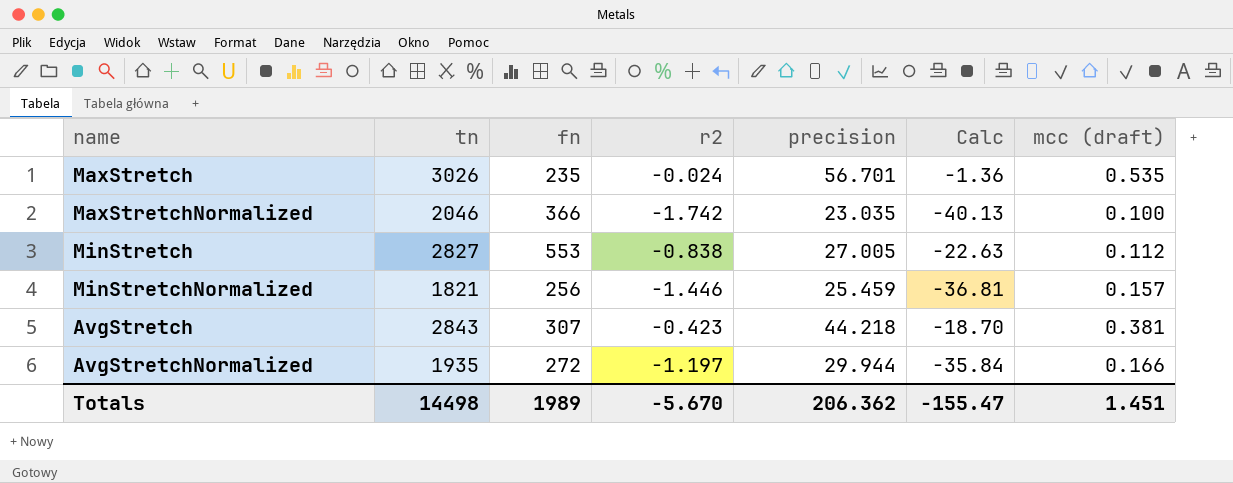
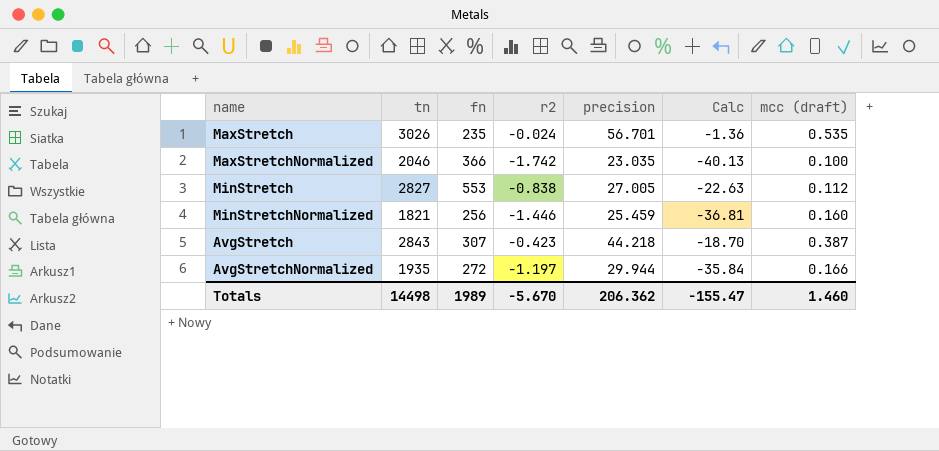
MinStretchNormalized | mcc (draft): 0.157 -> 0.160
AvgStretch | mcc (draft): 0.381 -> 0.387
Totals | mcc (draft): 1.451 -> 1.460

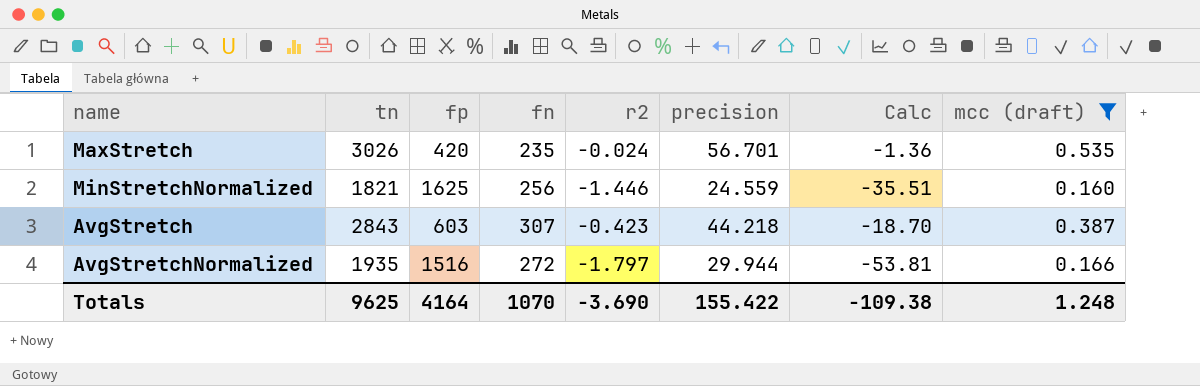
filter: none -> mcc (draft) >= 0.160
column fp | position: none -> 3
MinStretchNormalized | precision: 25.459 -> 24.559
MinStretchNormalized | Calc: -36.81 -> -35.51
AvgStretchNormalized | r2: -1.197 -> -1.797
AvgStretchNormalized | Calc: -35.84 -> -53.81
Totals | tn: 14498 -> 9625
Totals | fn: 1989 -> 1070
Totals | r2: -5.670 -> -3.690
Totals | precision: 206.362 -> 155.422
Totals | Calc: -155.47 -> -109.38
Totals | mcc (draft): 1.460 -> 1.248

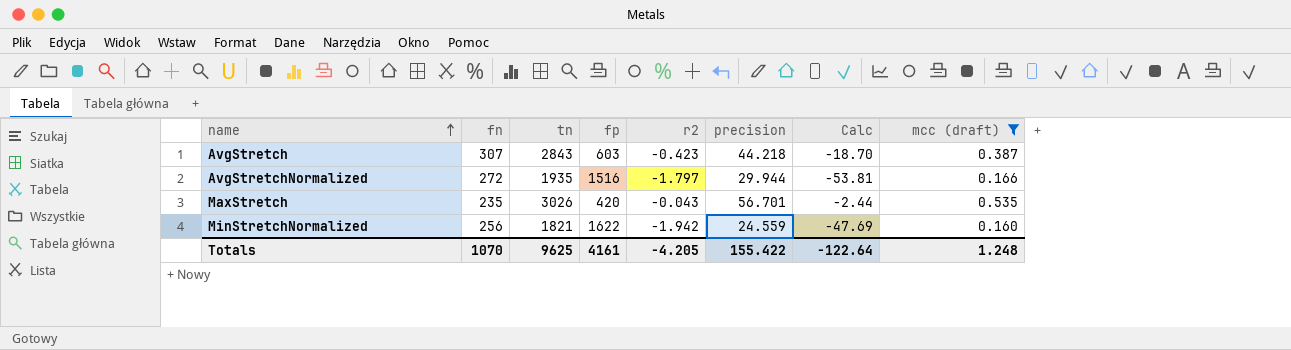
row order: none -> name ascending
column fn | position: 4 -> 2
MaxStretch | r2: -0.024 -> -0.043
MaxStretch | Calc: -1.36 -> -2.44
MinStretchNormalized | fp: 1625 -> 1622
MinStretchNormalized | r2: -1.446 -> -1.942
MinStretchNormalized | Calc: -35.51 -> -47.69
Totals | fp: 4164 -> 4161
Totals | r2: -3.690 -> -4.205
Totals | Calc: -109.38 -> -122.64

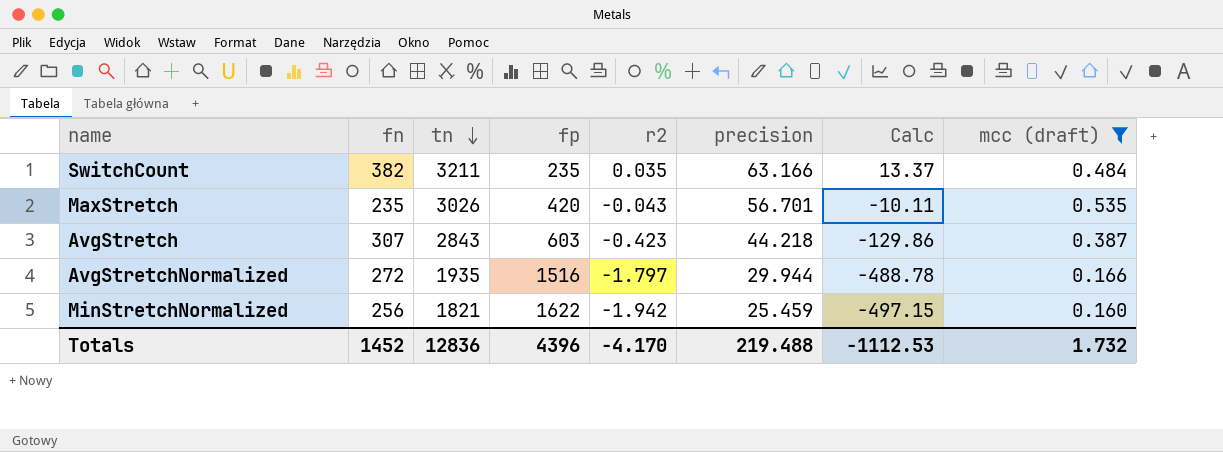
row order: name ascending -> tn descending
column Calc | formula: [r2] * [precision] -> [fn] * [r2]
row SwitchCount: none -> 382 | 3211 | 235 | 0.035 | 63.166 | 13.37 | 0.484
MinStretchNormalized | precision: 24.559 -> 25.459
Totals | fn: 1070 -> 1452
Totals | tn: 9625 -> 12836
Totals | fp: 4161 -> 4396
Totals | r2: -4.205 -> -4.170
Totals | precision: 155.422 -> 219.488
Totals | Calc: -122.64 -> -1112.53
Totals | mcc (draft): 1.248 -> 1.732

